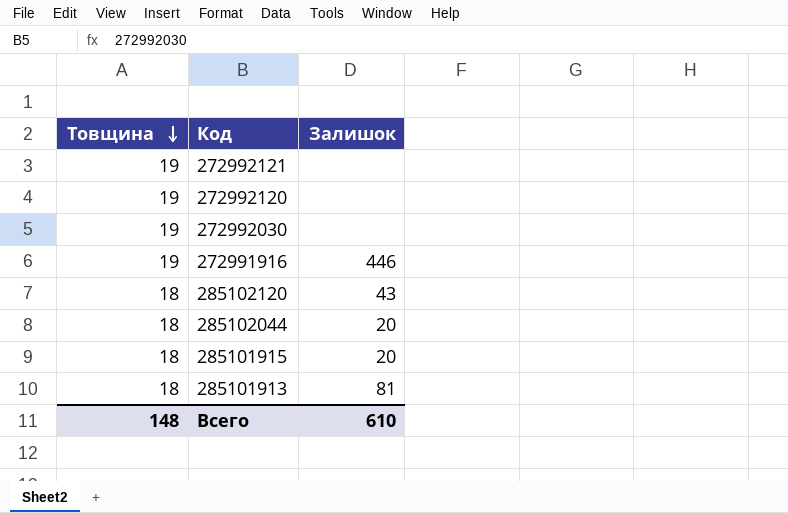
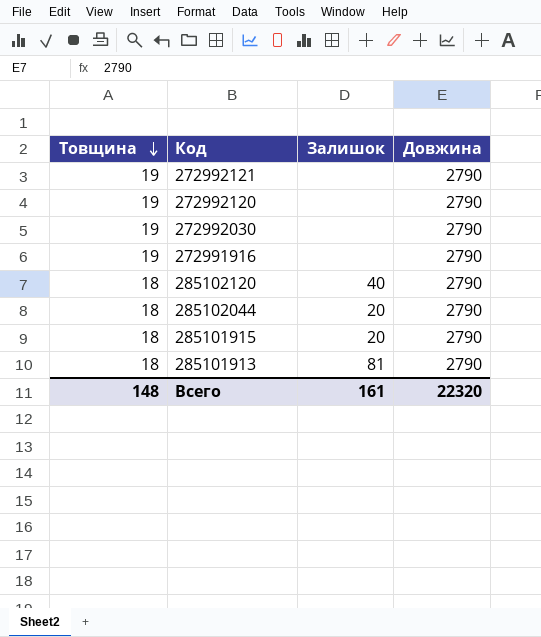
column Довжина | position: none -> 4
272991916 | Залишок: 446 -> none
285102120 | Залишок: 43 -> 40
Всего | Залишок: 610 -> 161

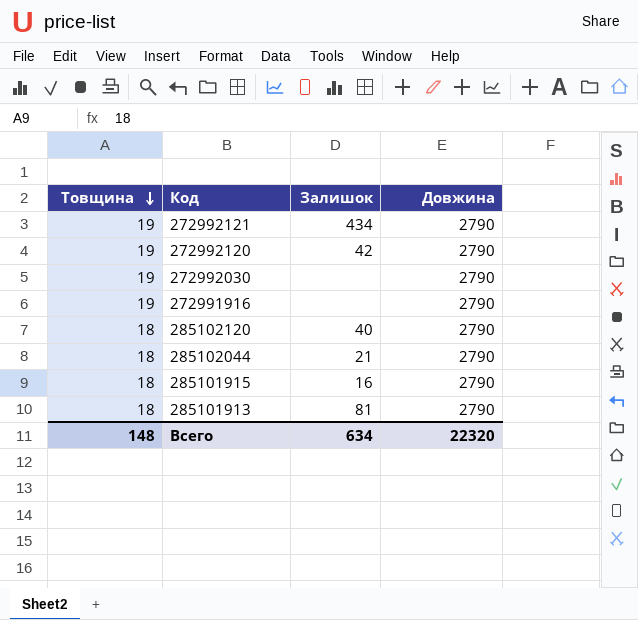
272992121 | Залишок: none -> 434
272992120 | Залишок: none -> 42
285102044 | Залишок: 20 -> 21
285101915 | Залишок: 20 -> 16
Всего | Залишок: 161 -> 634

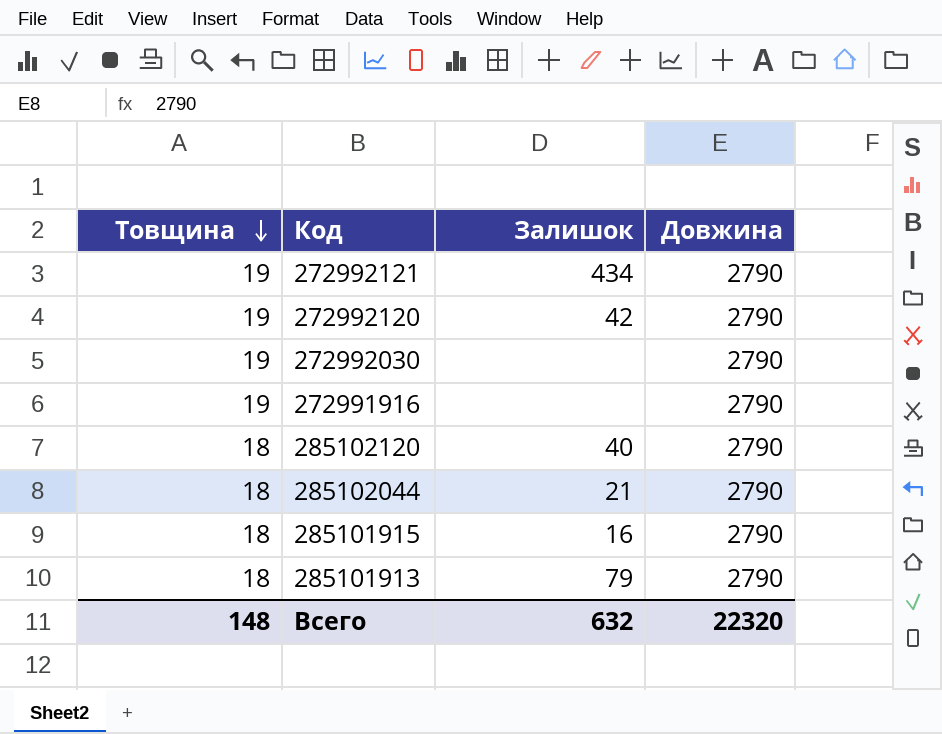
285101913 | Залишок: 81 -> 79
Всего | Залишок: 634 -> 632

